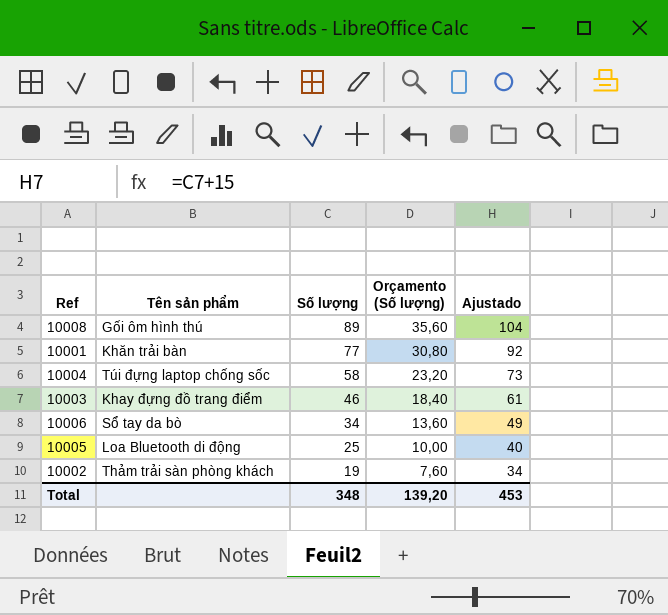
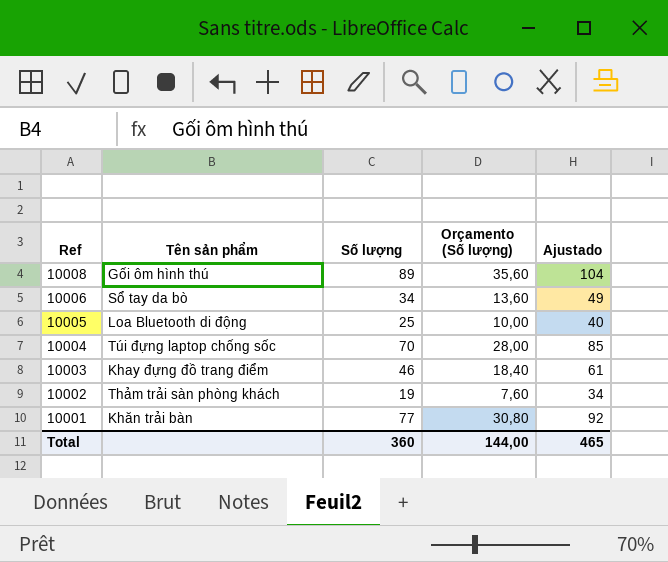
row order: Số lượng descending -> Ref descending
10004 | Số lượng: 58 -> 70
10004 | Orçamento (Số lượng): 23,20 -> 28,00
10004 | Ajustado: 73 -> 85
Total | Số lượng: 348 -> 360
Total | Orçamento (Số lượng): 139,20 -> 144,00
Total | Ajustado: 453 -> 465

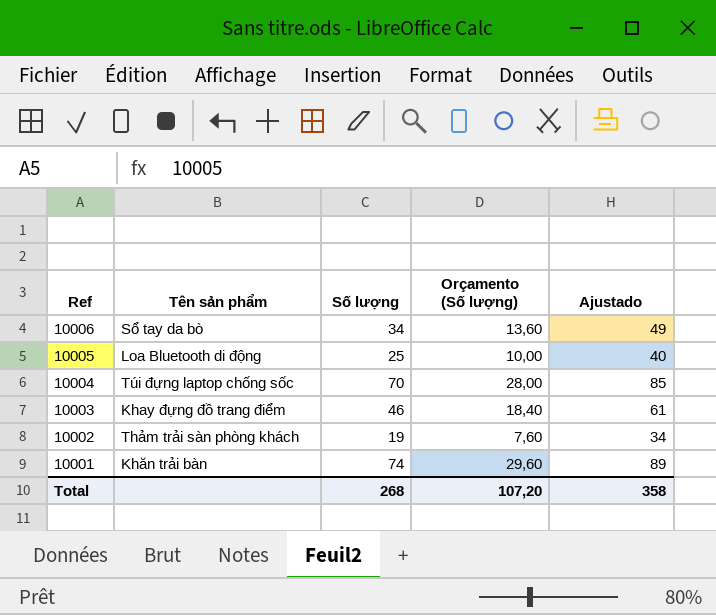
row 10008: Gối ôm hình thú | 89 | 35,60 | 104 -> none
10001 | Số lượng: 77 -> 74
10001 | Orçamento (Số lượng): 30,80 -> 29,60
10001 | Ajustado: 92 -> 89
Total | Số lượng: 360 -> 268
Total | Orçamento (Số lượng): 144,00 -> 107,20
Total | Ajustado: 465 -> 358

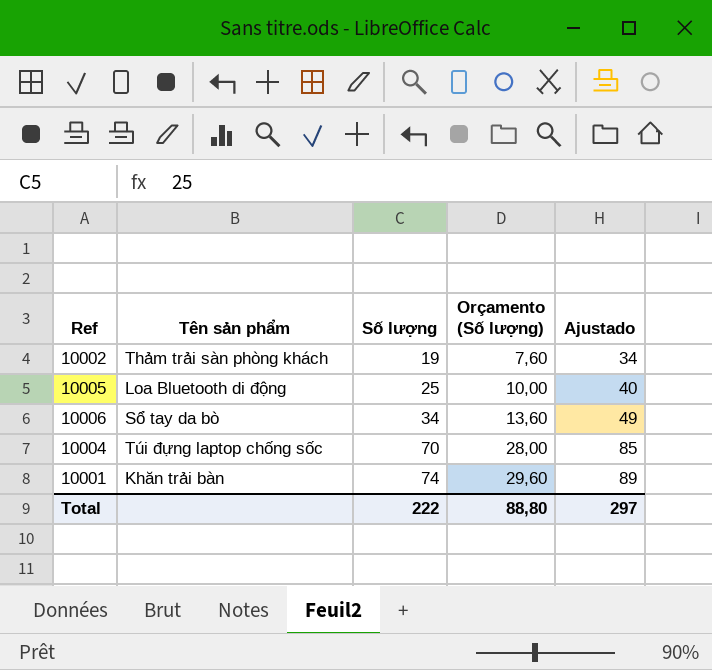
row order: Ref descending -> Số lượng ascending
row 10003: Khay đựng đồ trang điểm | 46 | 18,40 | 61 -> none
Total | Số lượng: 268 -> 222
Total | Orçamento (Số lượng): 107,20 -> 88,80
Total | Ajustado: 358 -> 297

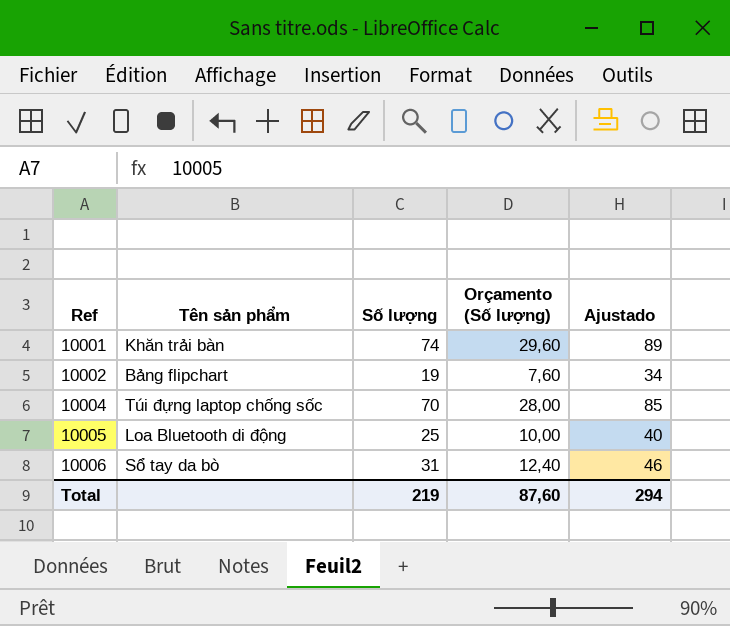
row order: Số lượng ascending -> Ref ascending
10002 | Tên sản phẩm: Thảm trải sàn phòng khách -> Bảng flipchart
10006 | Số lượng: 34 -> 31
10006 | Orçamento (Số lượng): 13,60 -> 12,40
10006 | Ajustado: 49 -> 46
Total | Số lượng: 222 -> 219
Total | Orçamento (Số lượng): 88,80 -> 87,60
Total | Ajustado: 297 -> 294

